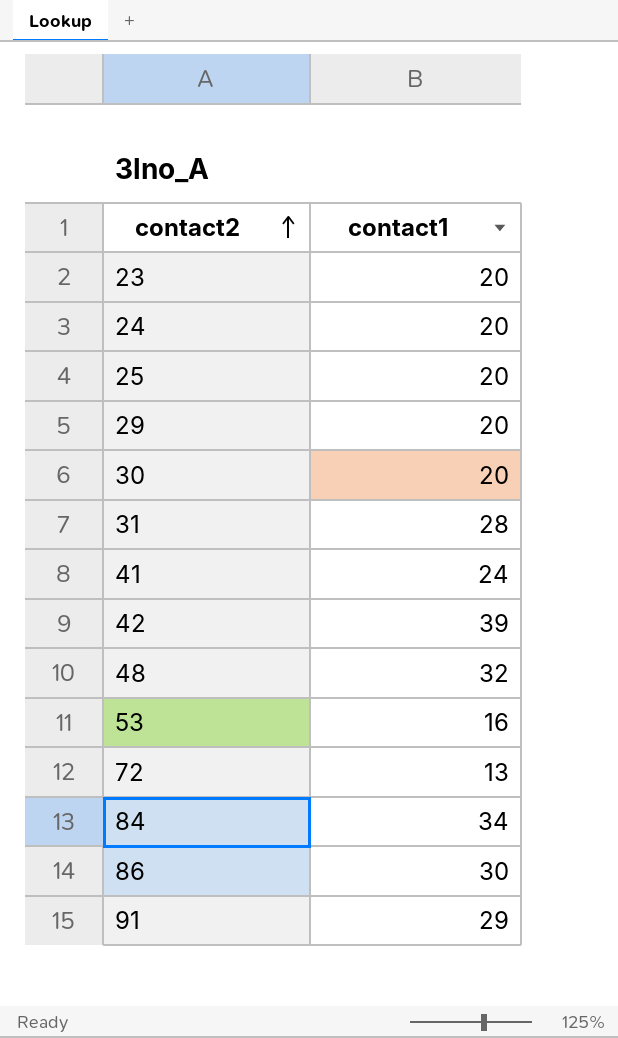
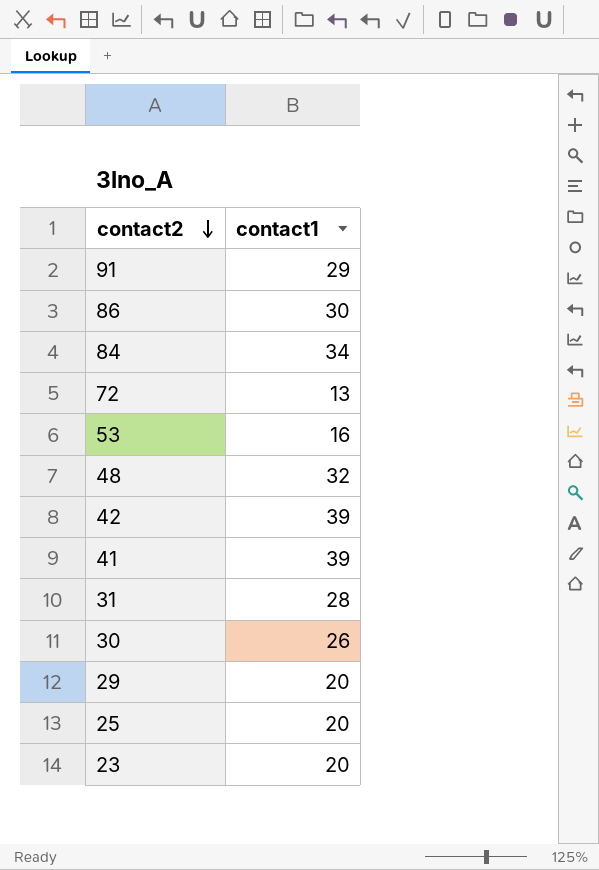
row order: contact2 ascending -> contact2 descending
row 24: 20 -> none
41 | contact1: 24 -> 39
30 | contact1: 20 -> 26

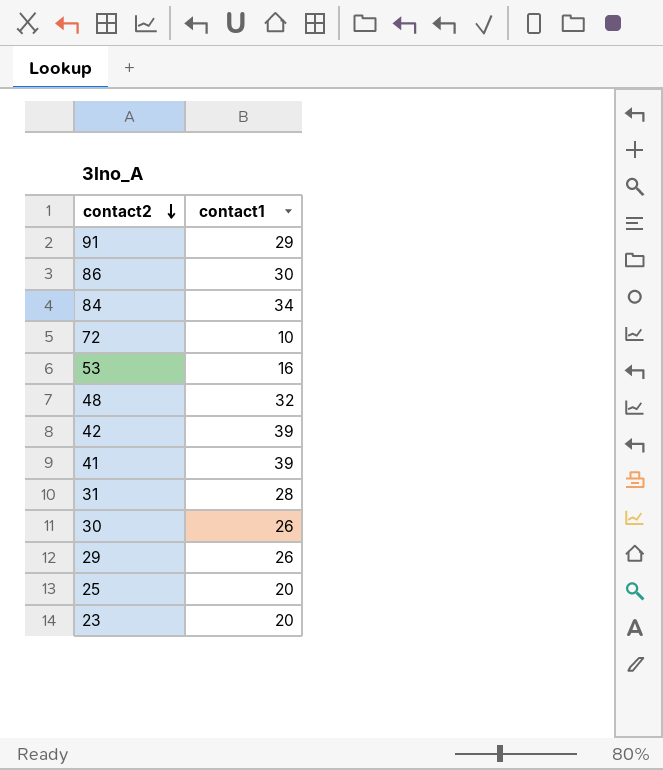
72 | contact1: 13 -> 10
29 | contact1: 20 -> 26

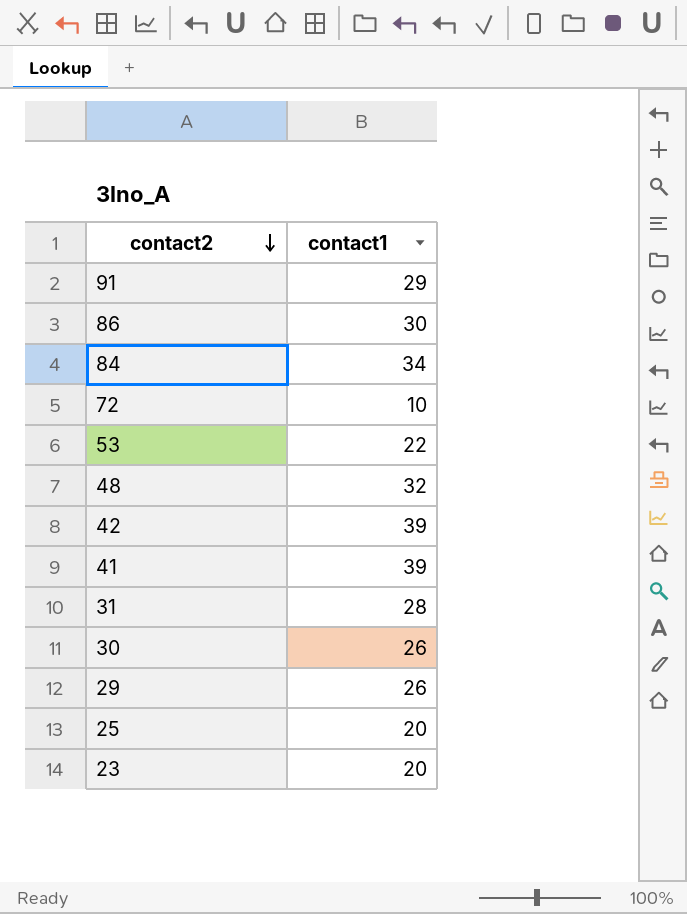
53 | contact1: 16 -> 22

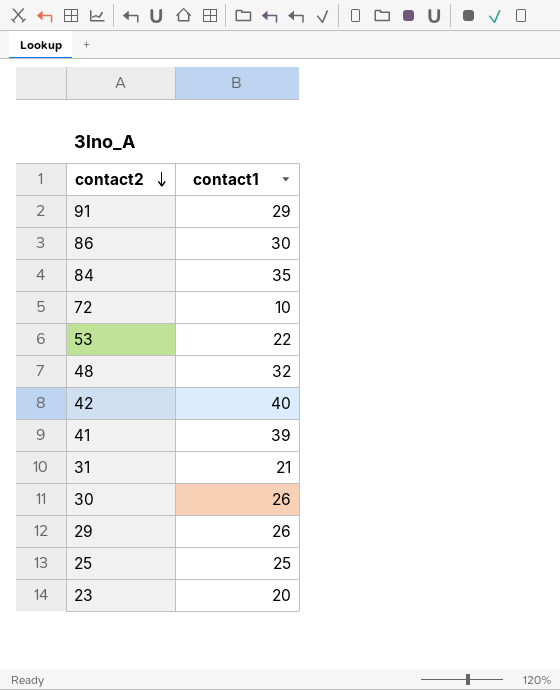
84 | contact1: 34 -> 35
42 | contact1: 39 -> 40
31 | contact1: 28 -> 21
25 | contact1: 20 -> 25

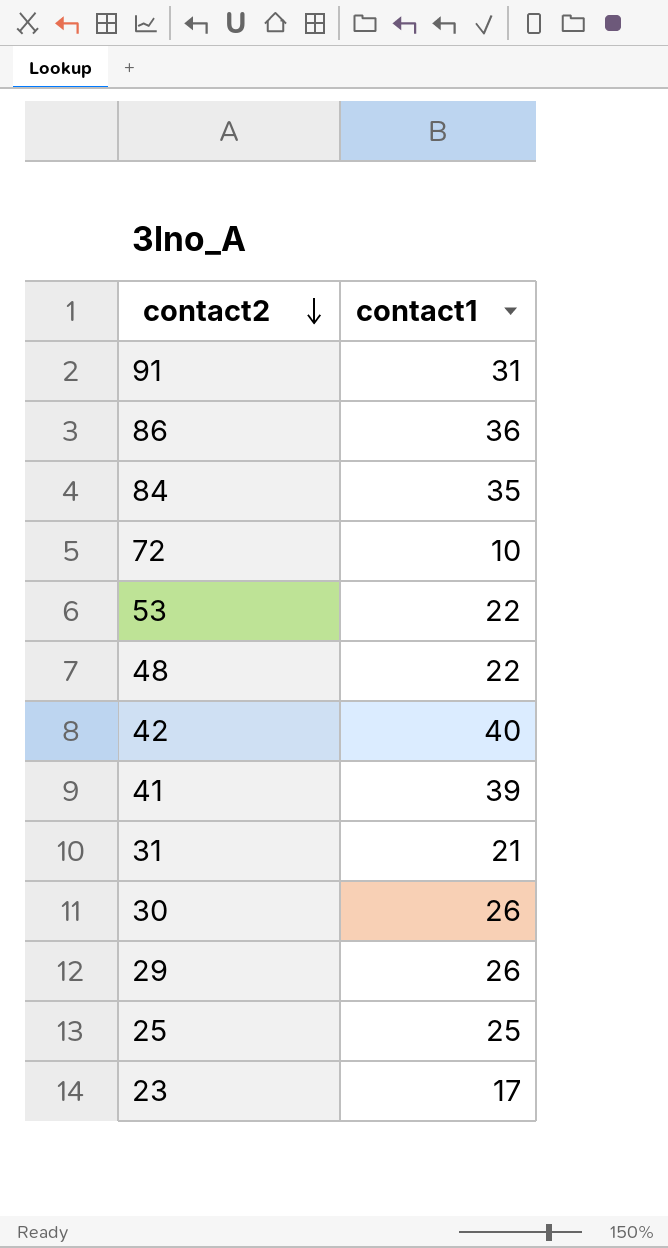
91 | contact1: 29 -> 31
86 | contact1: 30 -> 36
48 | contact1: 32 -> 22
23 | contact1: 20 -> 17

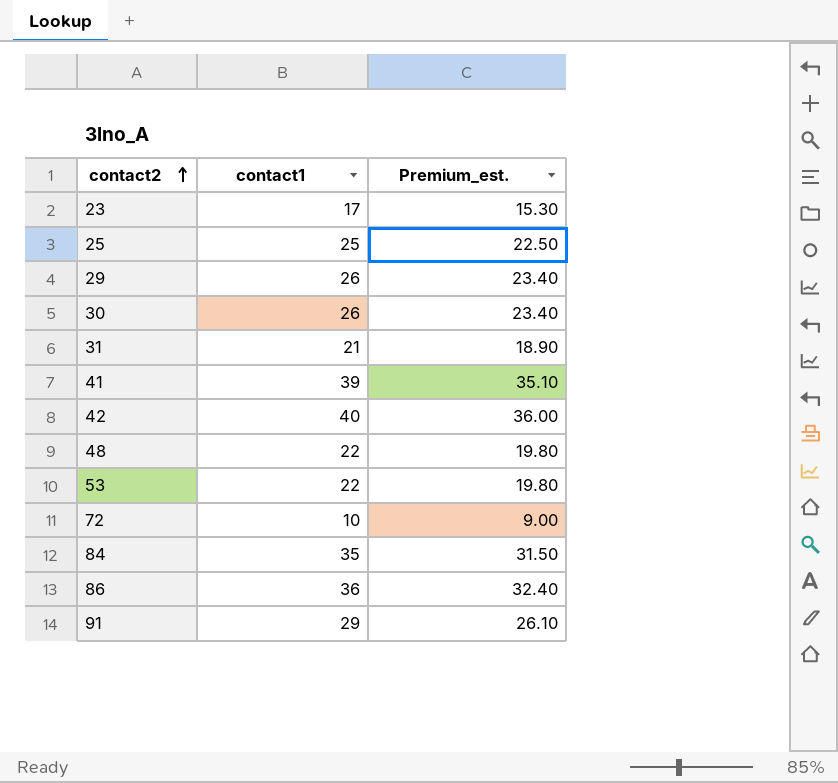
row order: contact2 descending -> contact2 ascending
column Premium_est. | formula: none -> [contact1] * 0.9
91 | contact1: 31 -> 29

